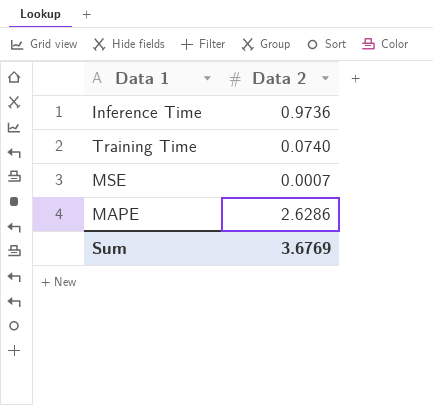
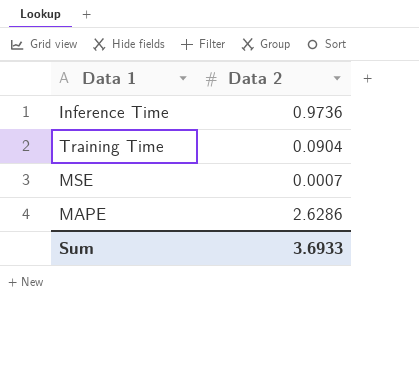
Training Time | Data 2: 0.0740 -> 0.0904
Sum | Data 2: 3.6769 -> 3.6933

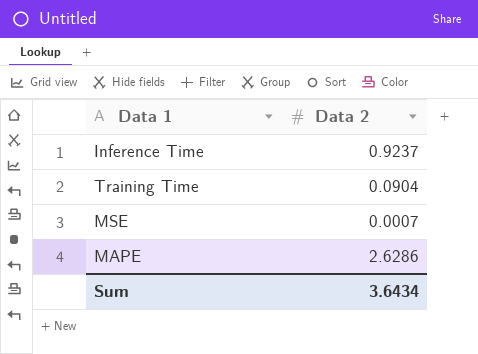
Inference Time | Data 2: 0.9736 -> 0.9237
Sum | Data 2: 3.6933 -> 3.6434

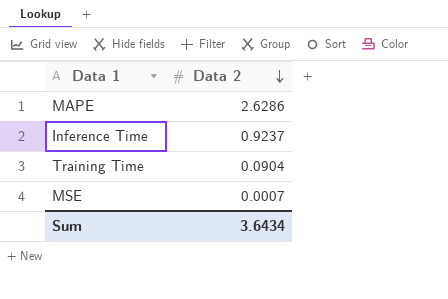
row order: none -> Data 2 descending

